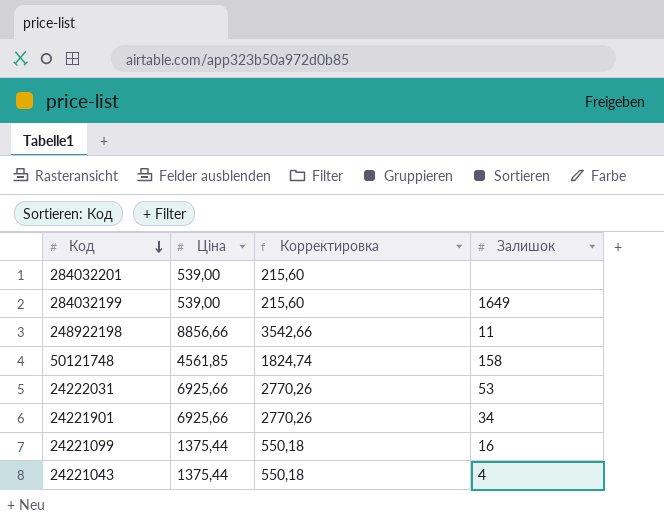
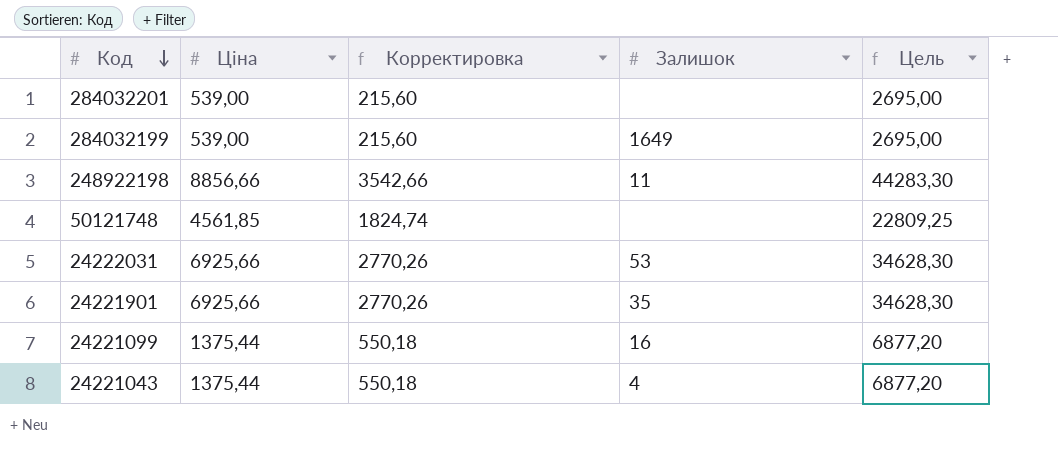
column Цель | formula: none -> [Ціна] * 5
50121748 | Залишок: 158 -> none
24221901 | Залишок: 34 -> 35

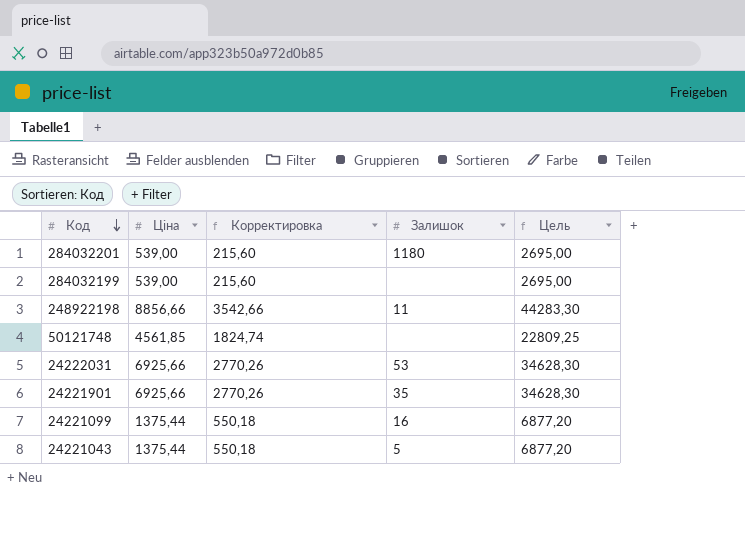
284032201 | Залишок: none -> 1180
284032199 | Залишок: 1649 -> none
24221043 | Залишок: 4 -> 5

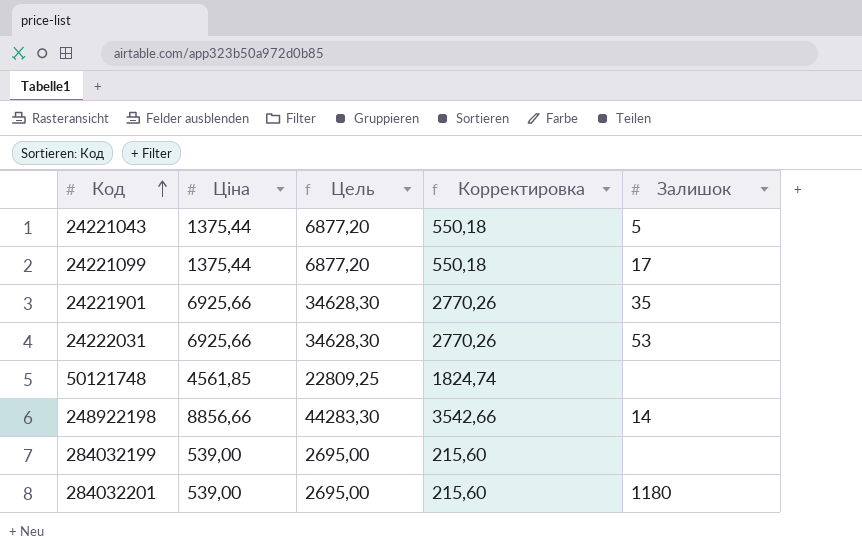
row order: Код descending -> Код ascending
column Цель | position: 5 -> 3
24221099 | Залишок: 16 -> 17
248922198 | Залишок: 11 -> 14

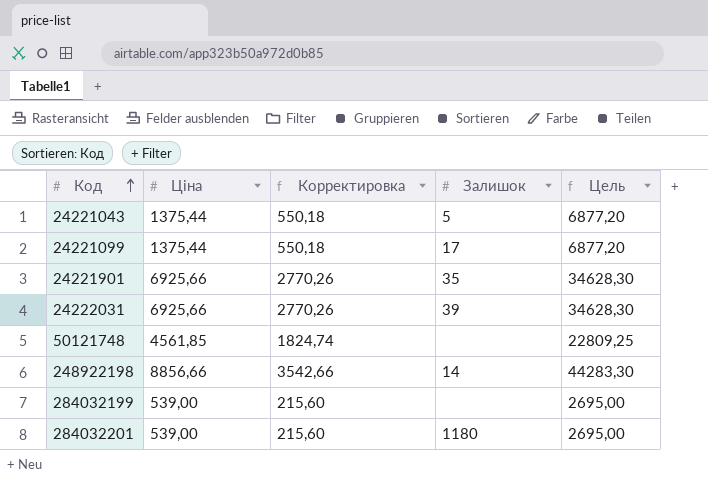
column Цель | position: 3 -> 5
24222031 | Залишок: 53 -> 39

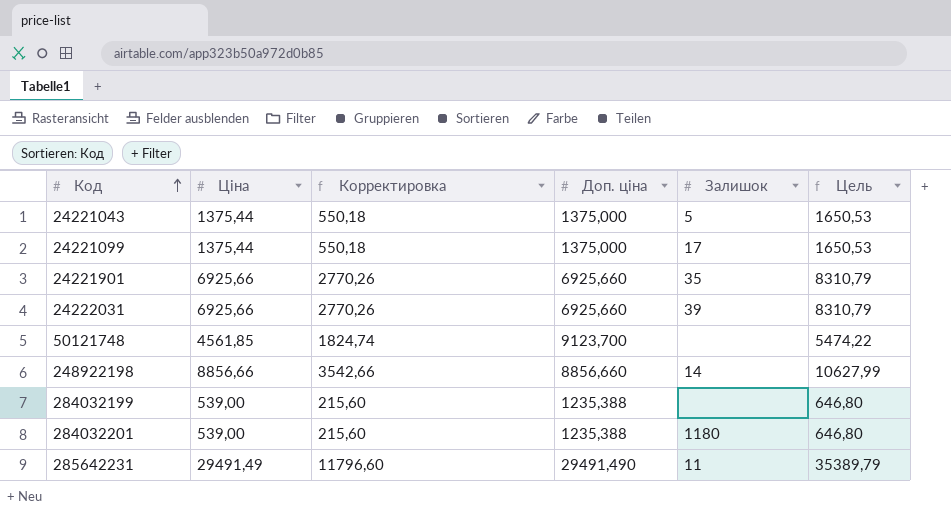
column Доп. ціна | position: none -> 4
column Цель | formula: [Ціна] * 5 -> [Ціна] * 1,2
row 285642231: none -> 29491,49 | 11796,60 | 29491,490 | 11 | 35389,79

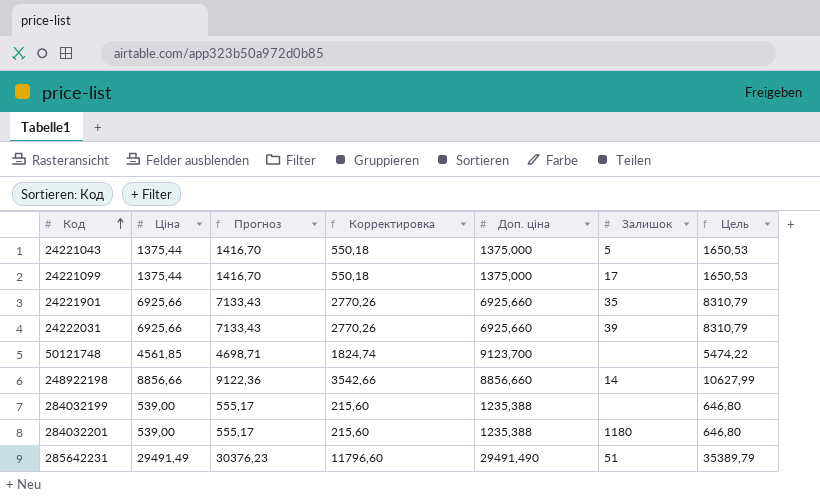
column Прогноз | formula: none -> [Ціна] * 1,03
285642231 | Залишок: 11 -> 51

